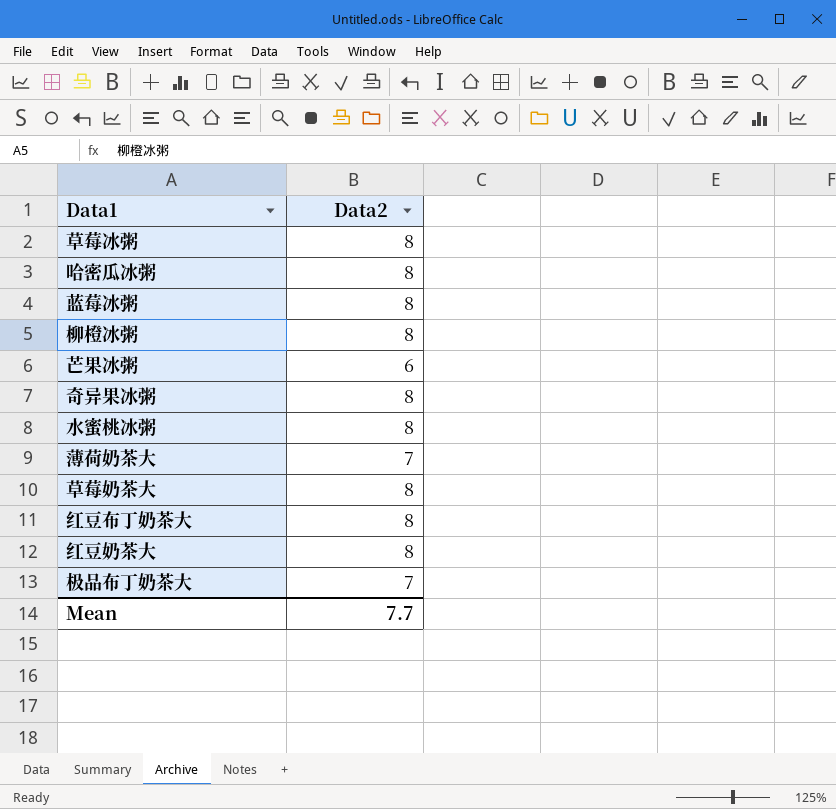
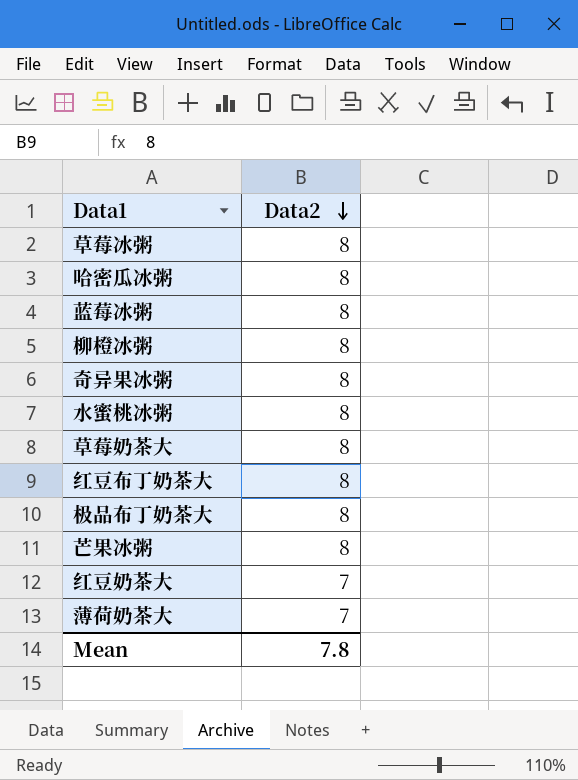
row order: none -> Data2 descending
极品布丁奶茶大 | Data2: 7 -> 8
芒果冰粥 | Data2: 6 -> 8
红豆奶茶大 | Data2: 8 -> 7
Mean | Data2: 7.7 -> 7.8

